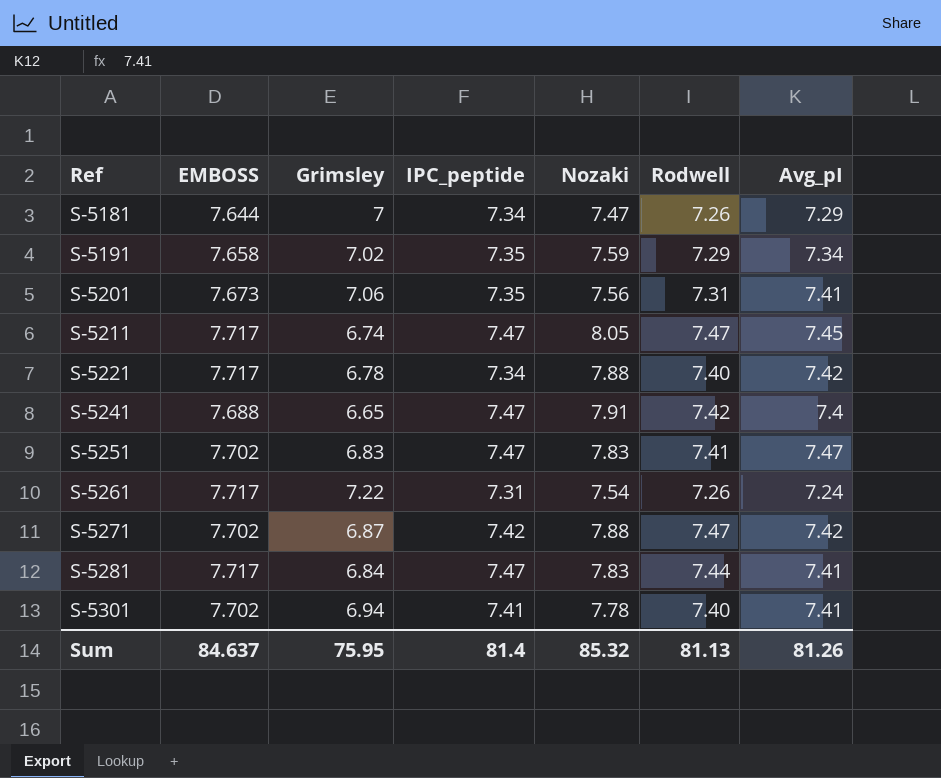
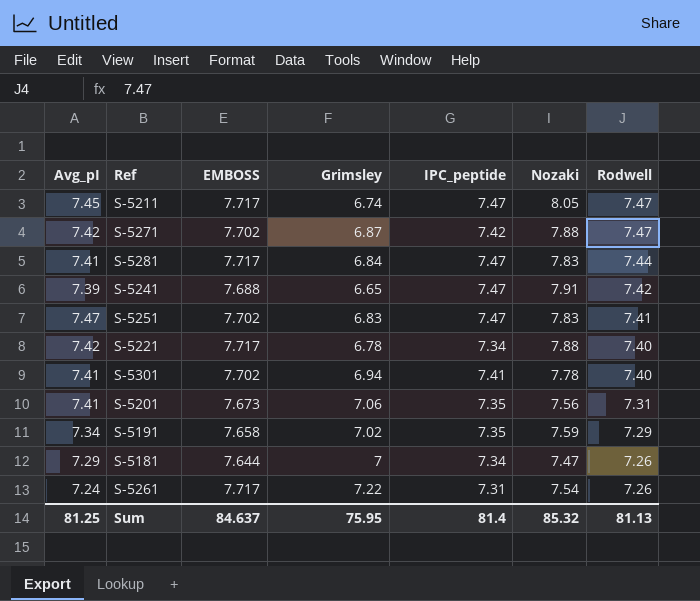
row order: Ref ascending -> Rodwell descending
column Avg_pI | position: 7 -> 1
S-5241 | Avg_pI: 7.4 -> 7.39
Sum | Avg_pI: 81.26 -> 81.25

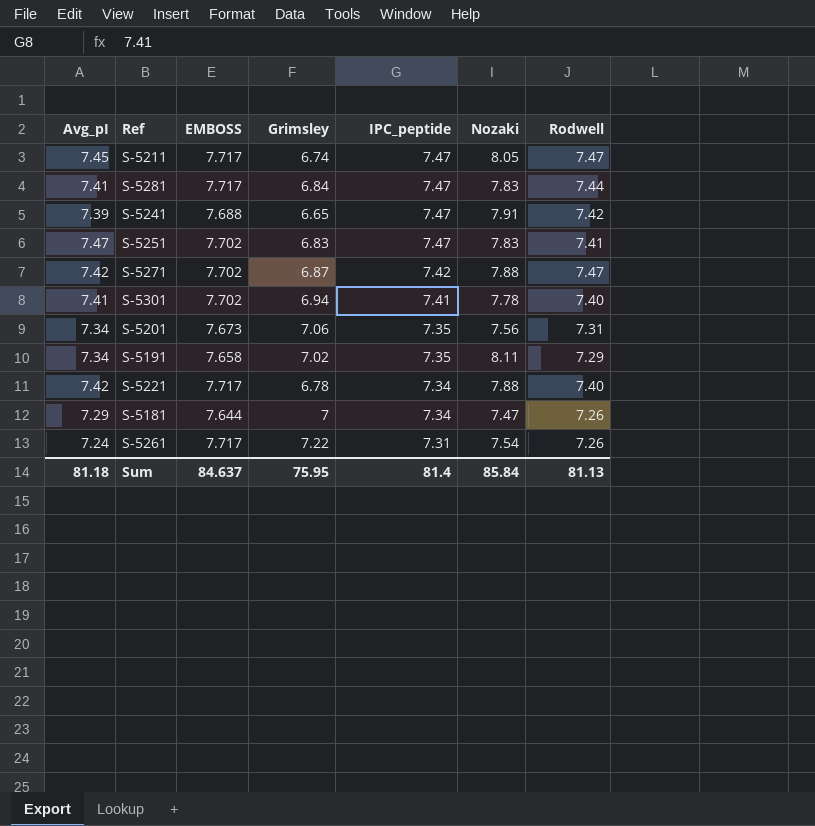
row order: Rodwell descending -> IPC_peptide descending
S-5201 | Avg_pI: 7.41 -> 7.34
S-5191 | Nozaki: 7.59 -> 8.11
Sum | Avg_pI: 81.25 -> 81.18
Sum | Nozaki: 85.32 -> 85.84

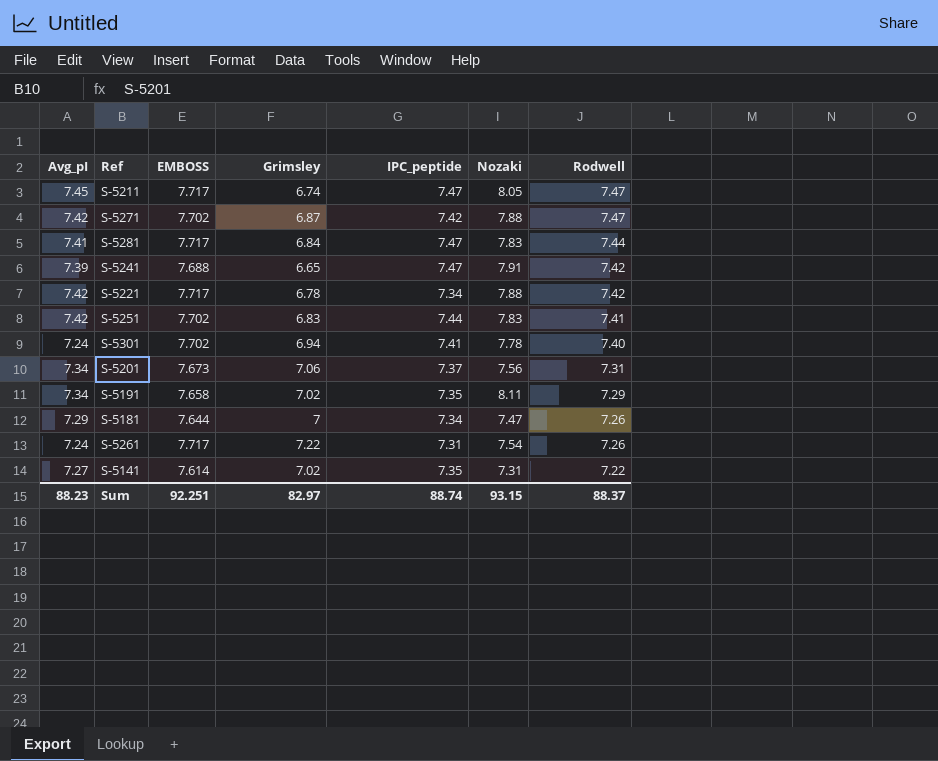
row order: IPC_peptide descending -> Rodwell descending
S-5221 | Rodwell: 7.40 -> 7.42
S-5251 | Avg_pI: 7.47 -> 7.42
S-5251 | IPC_peptide: 7.47 -> 7.44
S-5301 | Avg_pI: 7.41 -> 7.24
S-5201 | IPC_peptide: 7.35 -> 7.37
row S-5141: none -> 7.27 | 7.614 | 7.02 | 7.35 | 7.31 | 7.22
Sum | Avg_pI: 81.18 -> 88.23
Sum | EMBOSS: 84.637 -> 92.251
Sum | Grimsley: 75.95 -> 82.97
Sum | IPC_peptide: 81.4 -> 88.74
Sum | Nozaki: 85.84 -> 93.15
Sum | Rodwell: 81.13 -> 88.37

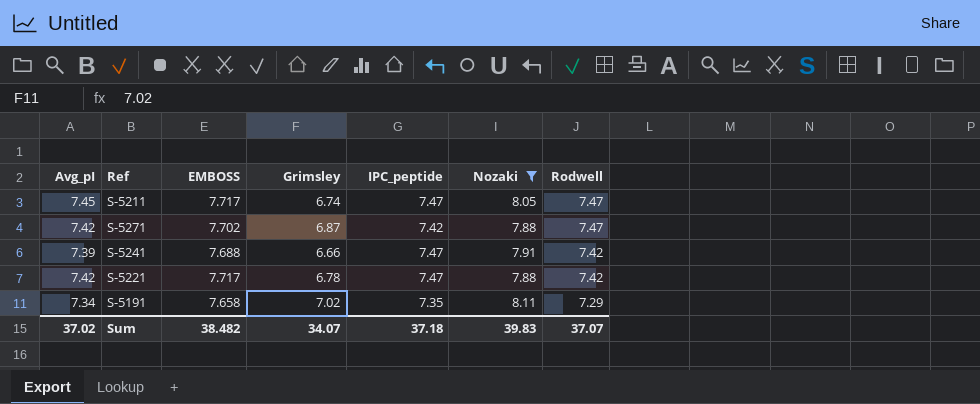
filter: none -> Nozaki >= 7.88
S-5241 | Grimsley: 6.65 -> 6.66
S-5221 | IPC_peptide: 7.34 -> 7.47
Sum | Avg_pI: 88.23 -> 37.02
Sum | EMBOSS: 92.251 -> 38.482
Sum | Grimsley: 82.97 -> 34.07
Sum | IPC_peptide: 88.74 -> 37.18
Sum | Nozaki: 93.15 -> 39.83
Sum | Rodwell: 88.37 -> 37.07

